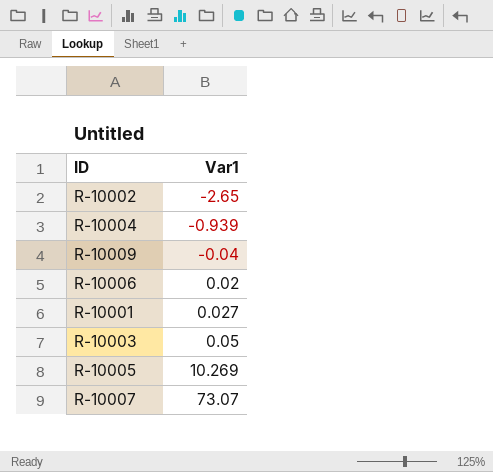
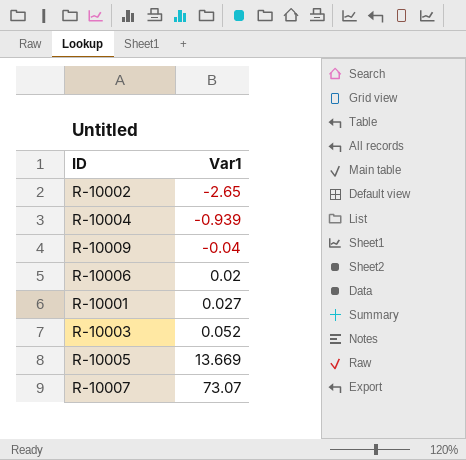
R-10003 | Var1: 0.05 -> 0.052
R-10005 | Var1: 10.269 -> 13.669

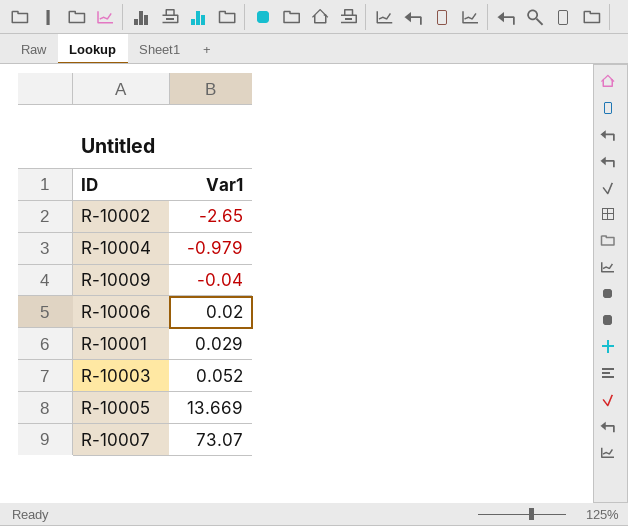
R-10004 | Var1: -0.939 -> -0.979
R-10001 | Var1: 0.027 -> 0.029

